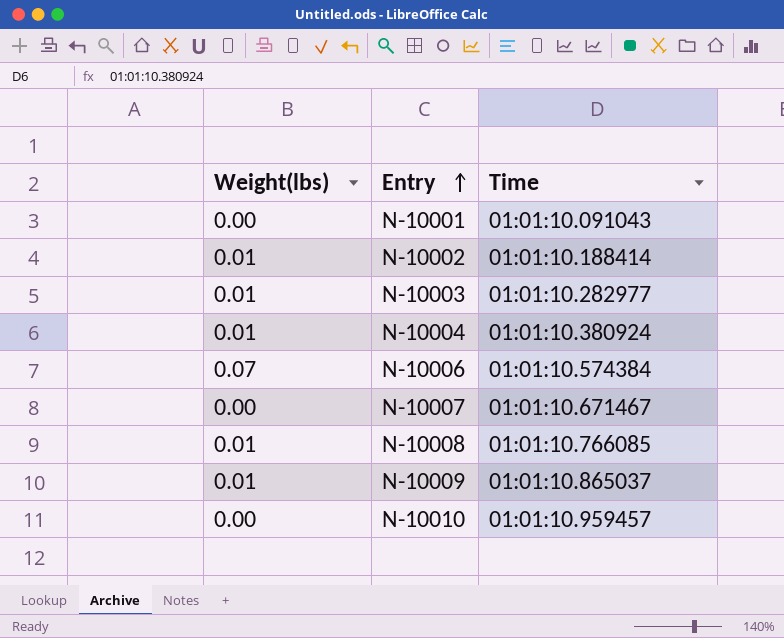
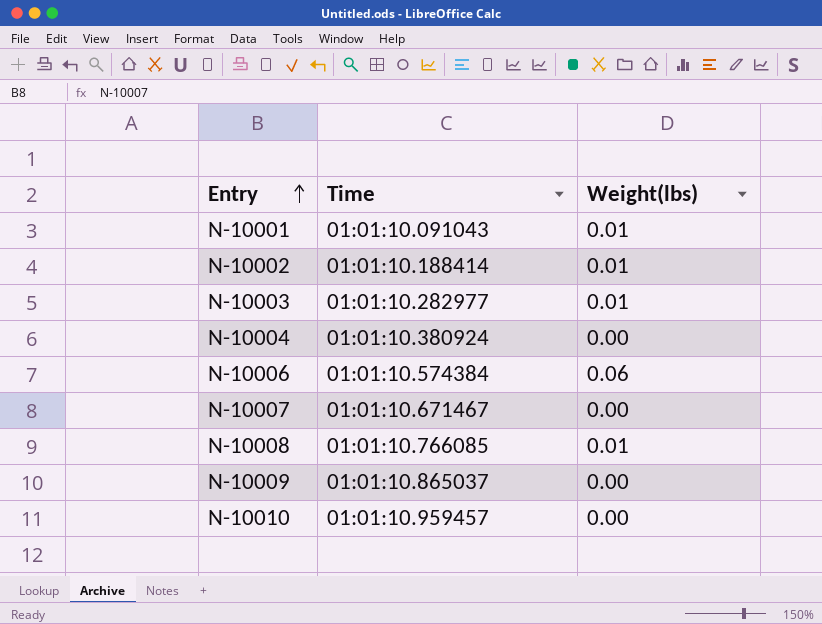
column Weight(lbs) | position: 1 -> 3
N-10001 | Weight(lbs): 0.00 -> 0.01
N-10004 | Weight(lbs): 0.01 -> 0.00
N-10006 | Weight(lbs): 0.07 -> 0.06
N-10009 | Weight(lbs): 0.01 -> 0.00

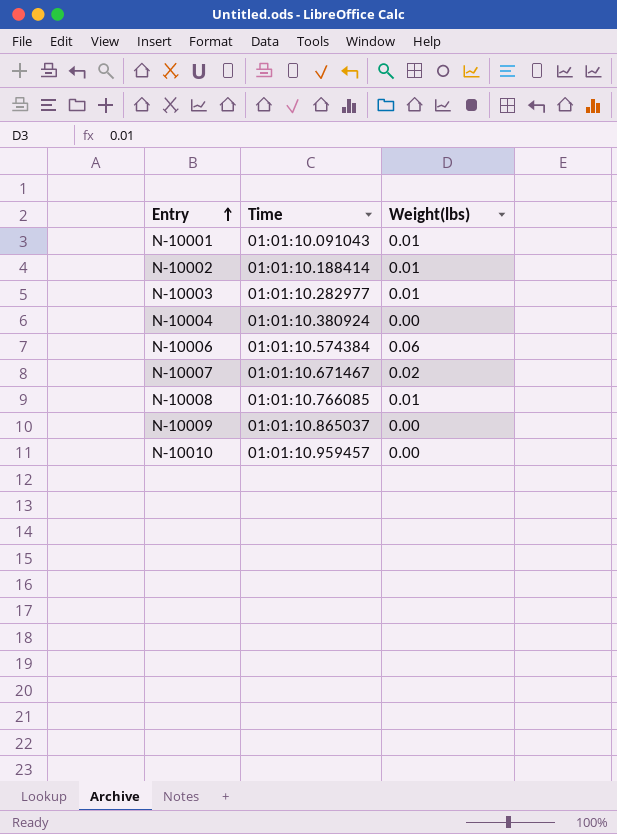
N-10007 | Weight(lbs): 0.00 -> 0.02

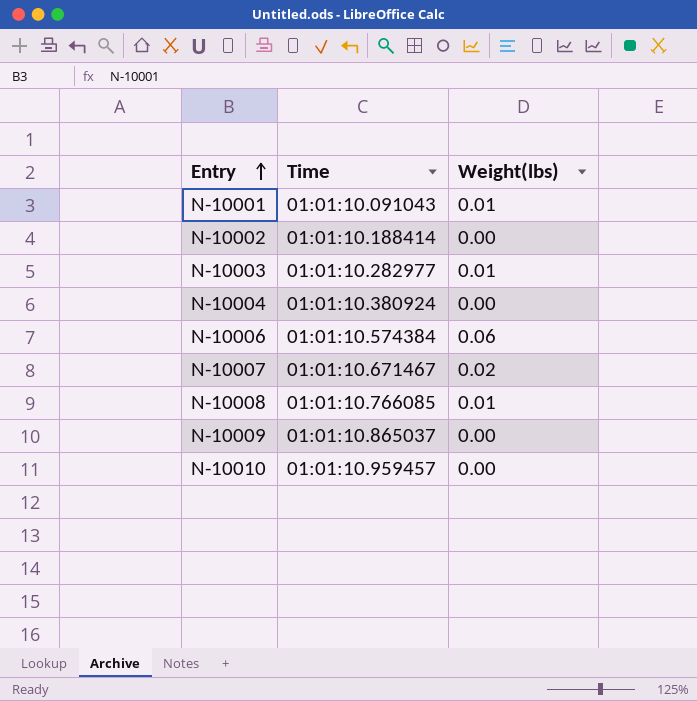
N-10002 | Weight(lbs): 0.01 -> 0.00

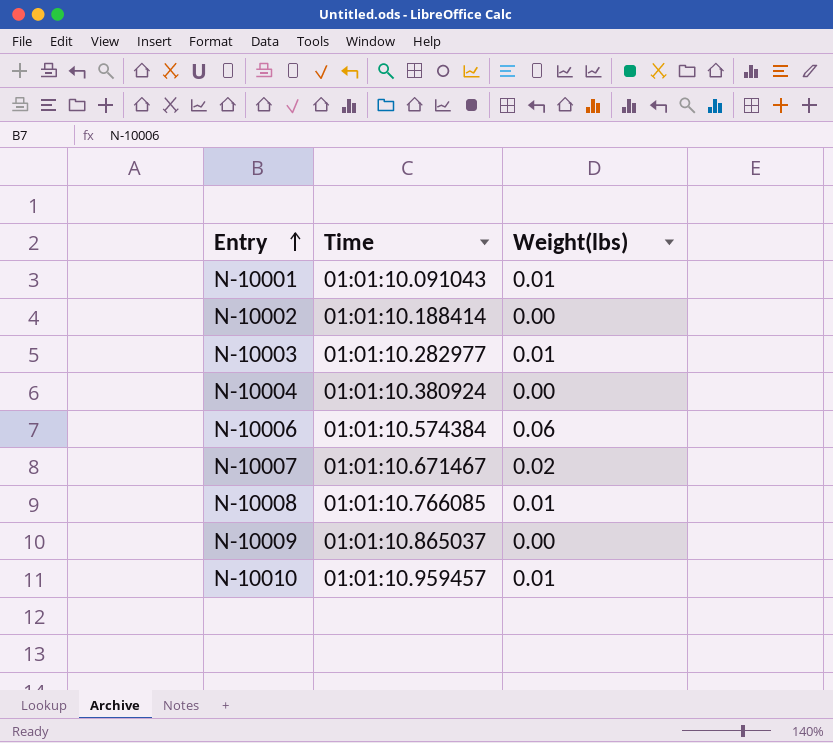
N-10010 | Weight(lbs): 0.00 -> 0.01

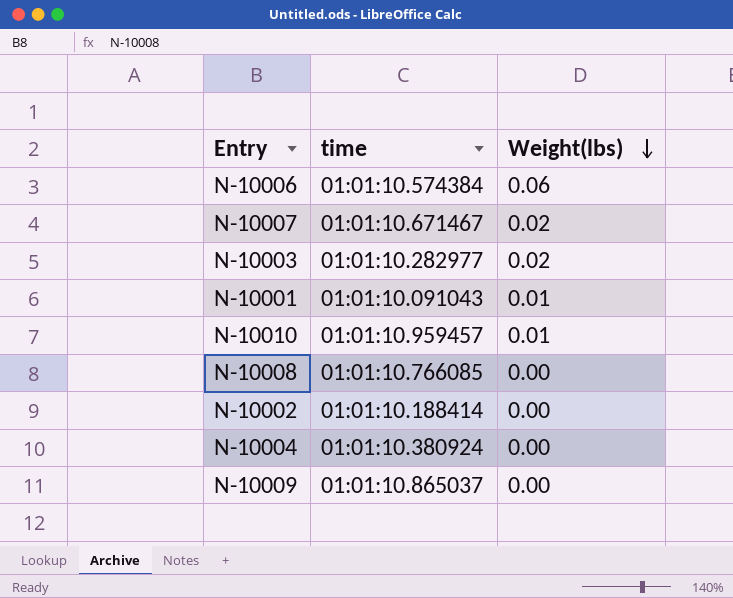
row order: Entry ascending -> Weight(lbs) descending
column name: Time -> time
N-10003 | Weight(lbs): 0.01 -> 0.02
N-10008 | Weight(lbs): 0.01 -> 0.00

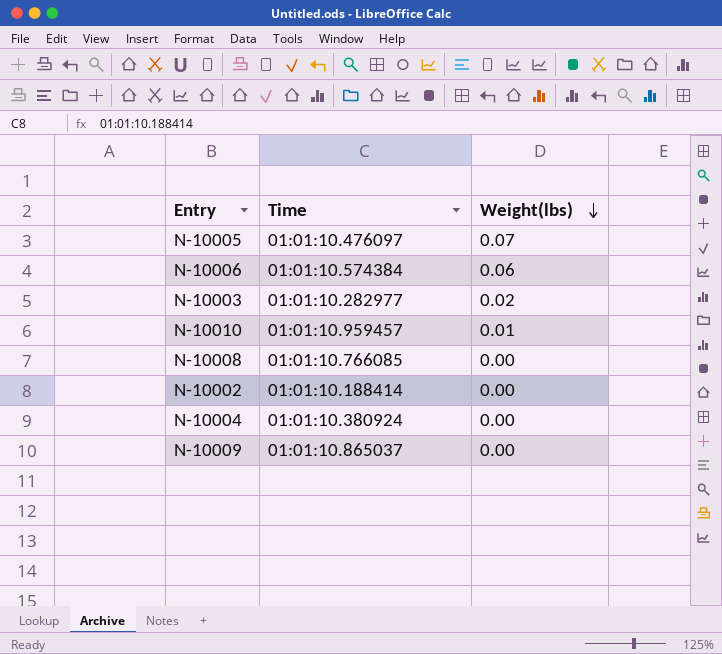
column name: time -> Time
row N-10007: 01:01:10.671467 | 0.02 -> none
row N-10001: 01:01:10.091043 | 0.01 -> none
row N-10005: none -> 01:01:10.476097 | 0.07

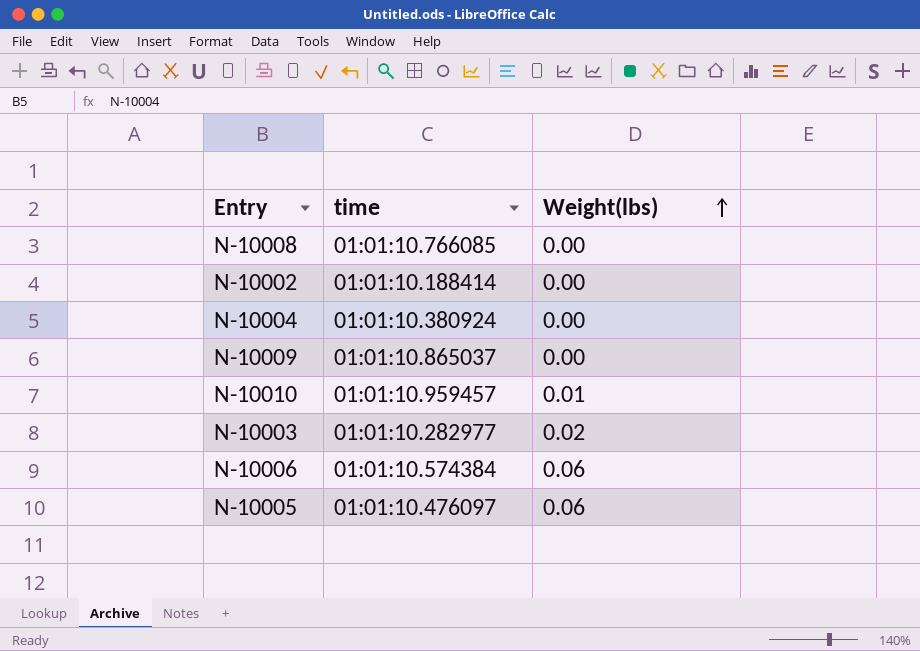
row order: Weight(lbs) descending -> Weight(lbs) ascending
column name: Time -> time
N-10005 | Weight(lbs): 0.07 -> 0.06

